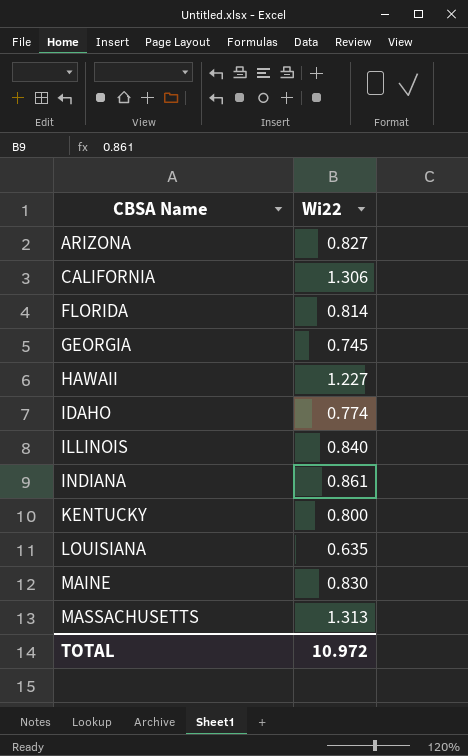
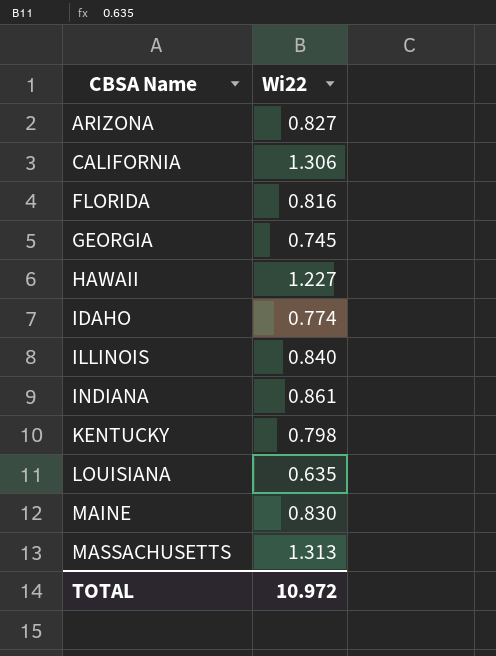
FLORIDA | Wi22: 0.814 -> 0.816
KENTUCKY | Wi22: 0.800 -> 0.798

